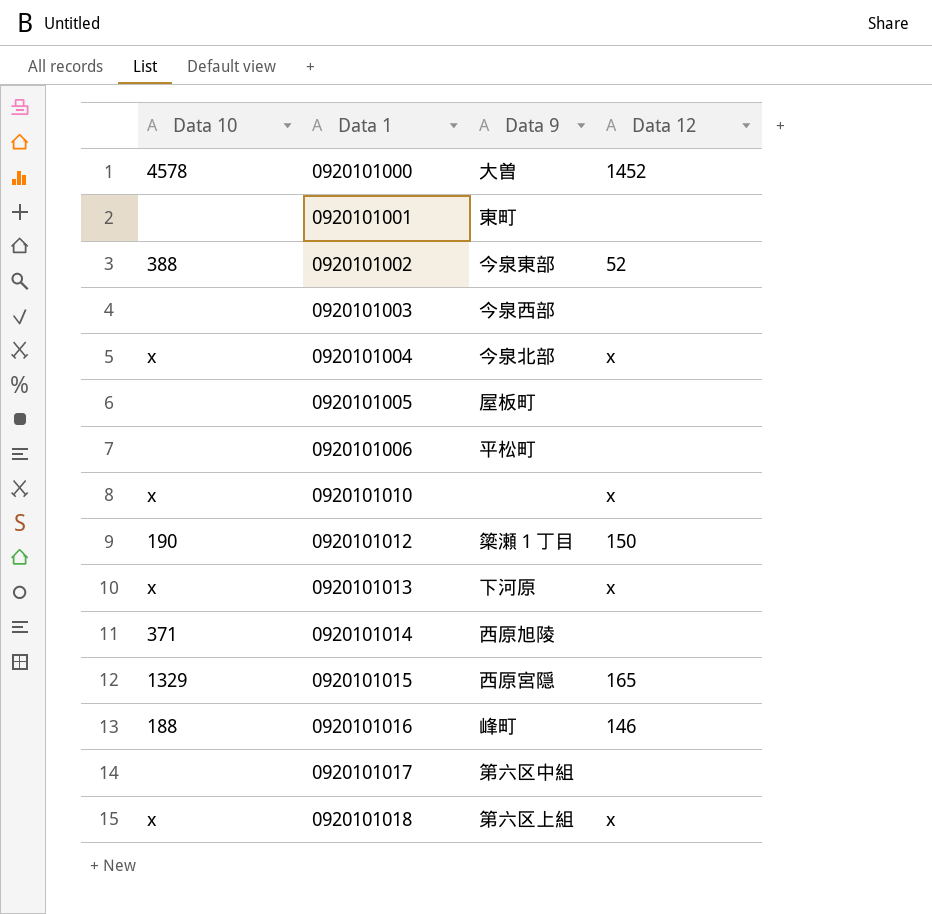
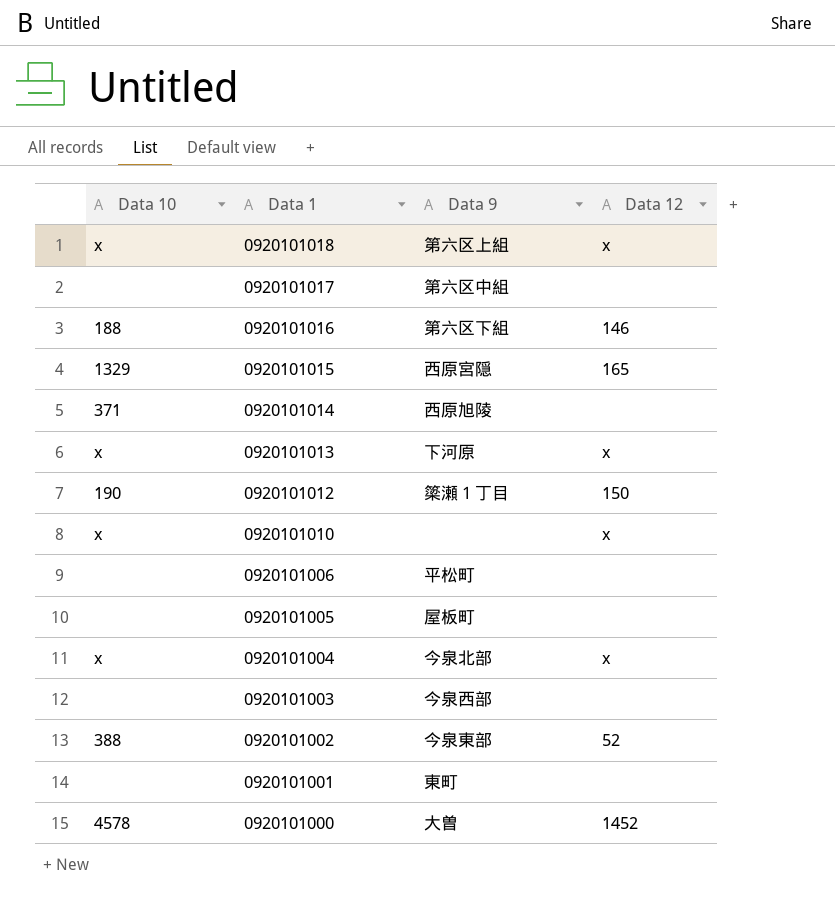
row order: Data 1 ascending -> Data 1 descending
0920101016 | Data 9: 峰町 -> 第六区下組

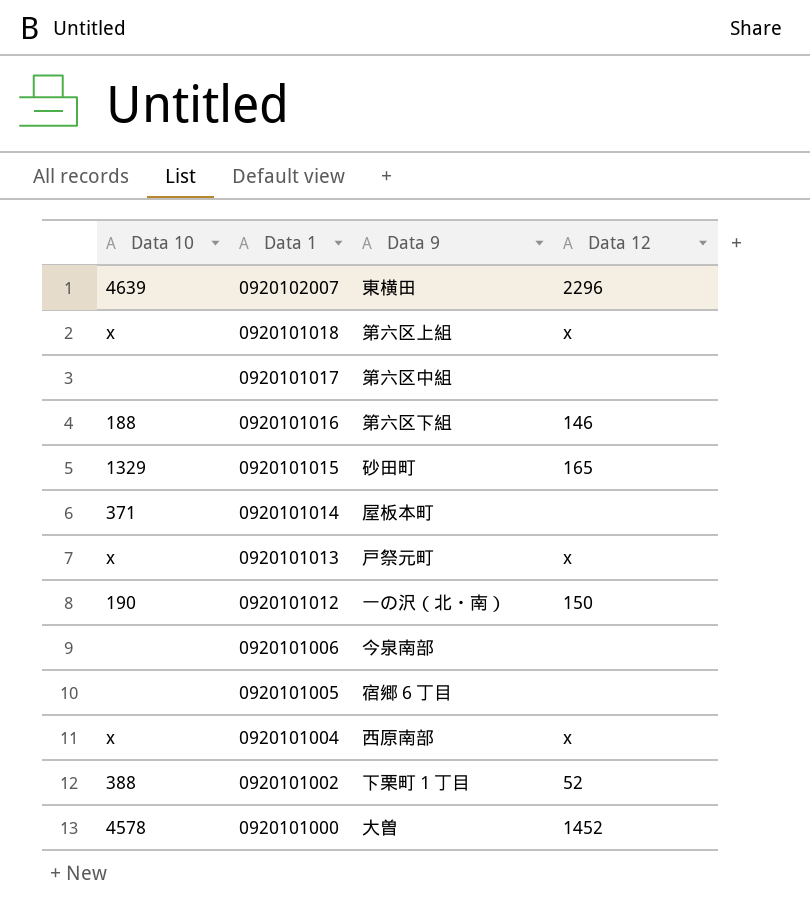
row 0920101010: x | none | x -> none
row 0920101003: none | 今泉西部 | none -> none
row 0920101001: none | 東町 | none -> none
row 0920102007: none -> 4639 | 東横田 | 2296
0920101015 | Data 9: 西原宮隠 -> 砂田町
0920101014 | Data 9: 西原旭陵 -> 屋板本町
0920101013 | Data 9: 下河原 -> 戸祭元町
0920101012 | Data 9: 簗瀬１丁目 -> 一の沢（北・南）
0920101006 | Data 9: 平松町 -> 今泉南部
0920101005 | Data 9: 屋板町 -> 宿郷６丁目
0920101004 | Data 9: 今泉北部 -> 西原南部
0920101002 | Data 9: 今泉東部 -> 下栗町１丁目

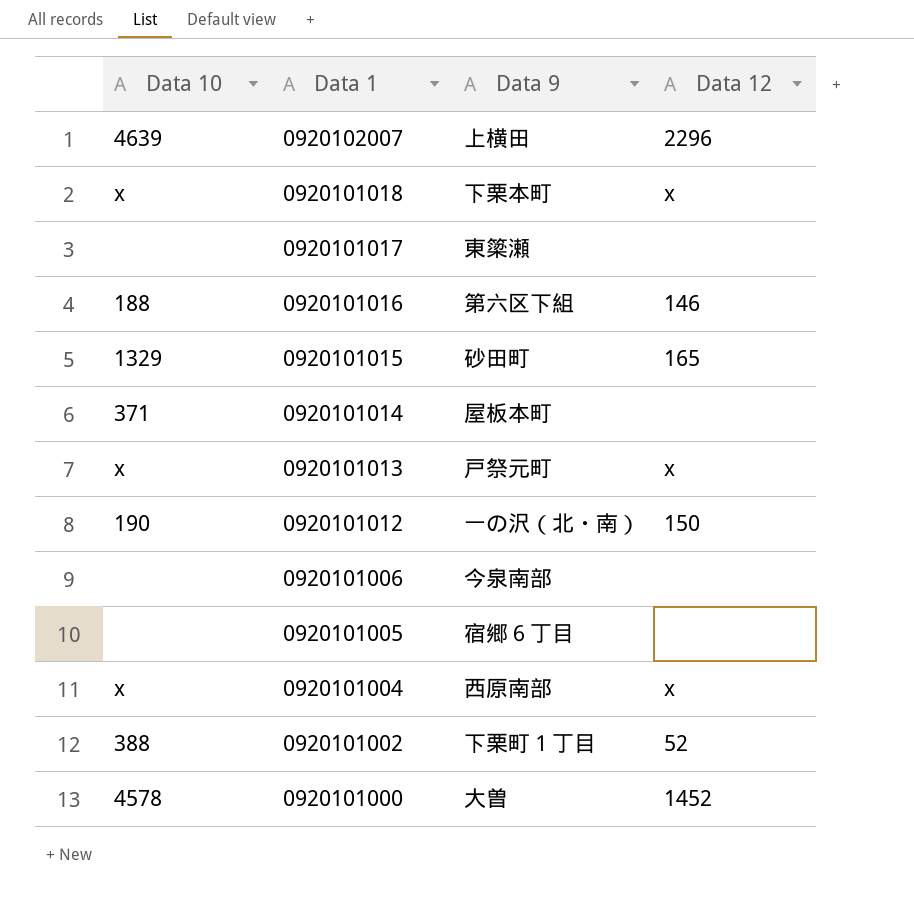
0920102007 | Data 9: 東横田 -> 上横田
0920101018 | Data 9: 第六区上組 -> 下栗本町
0920101017 | Data 9: 第六区中組 -> 東簗瀬

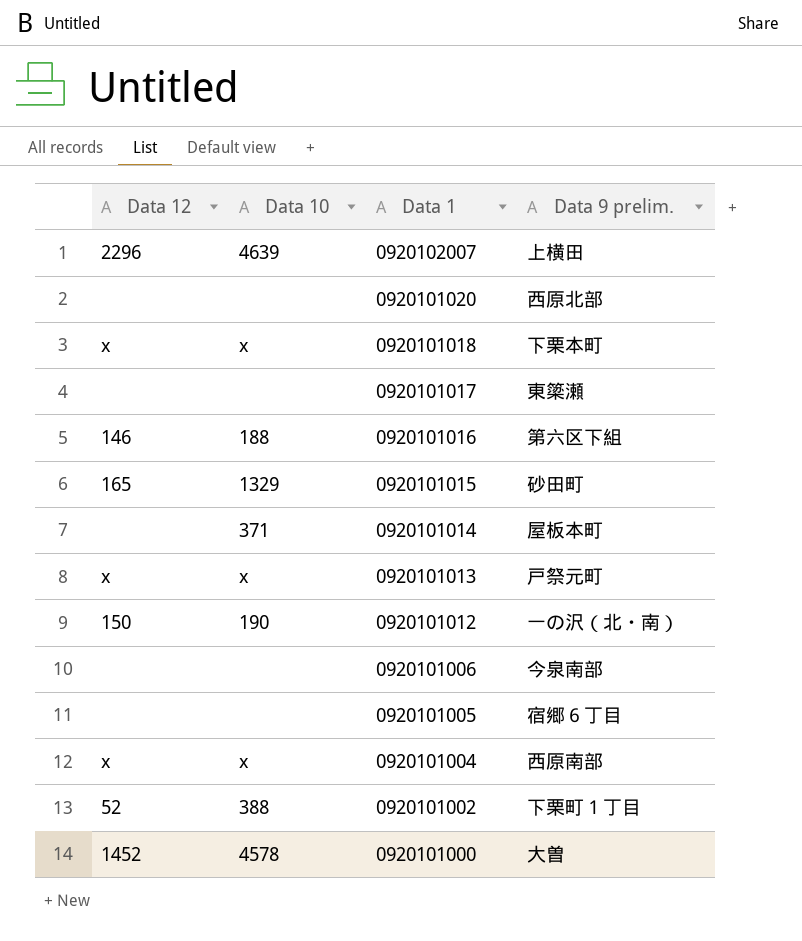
column Data 12 | position: 4 -> 1
column name: Data 9 -> Data 9 prelim.
row 0920101020: none -> none | none | 西原北部

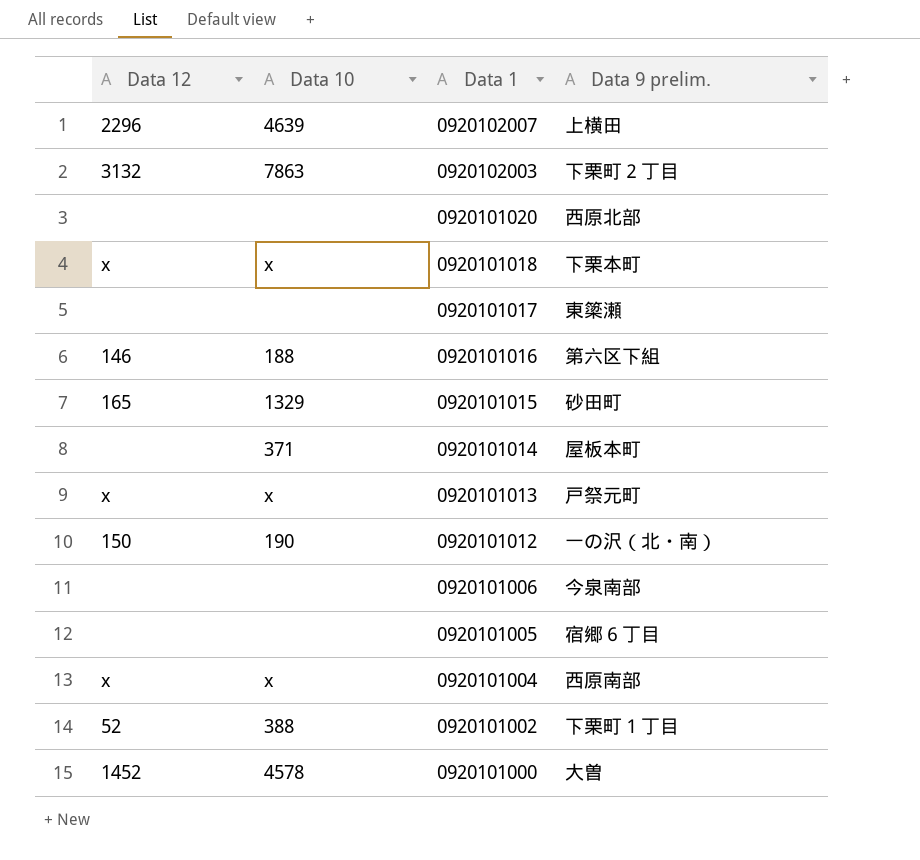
row 0920102003: none -> 3132 | 7863 | 下栗町２丁目

